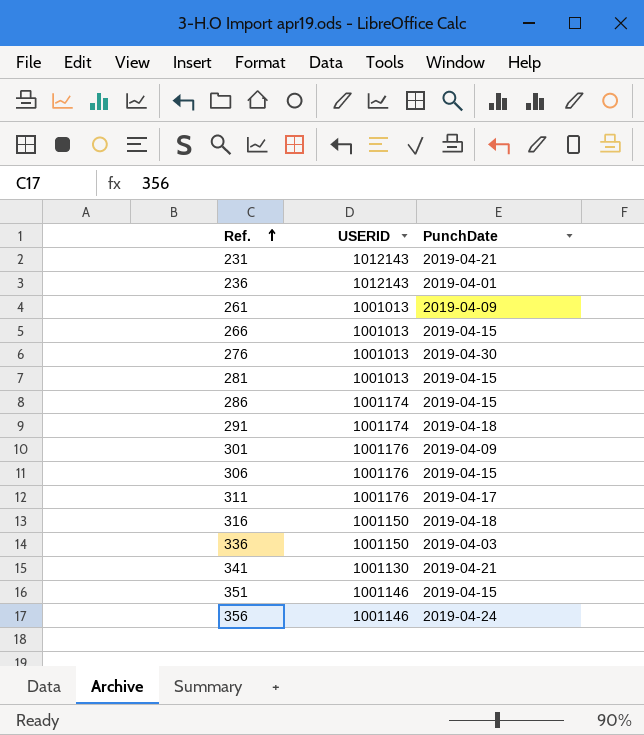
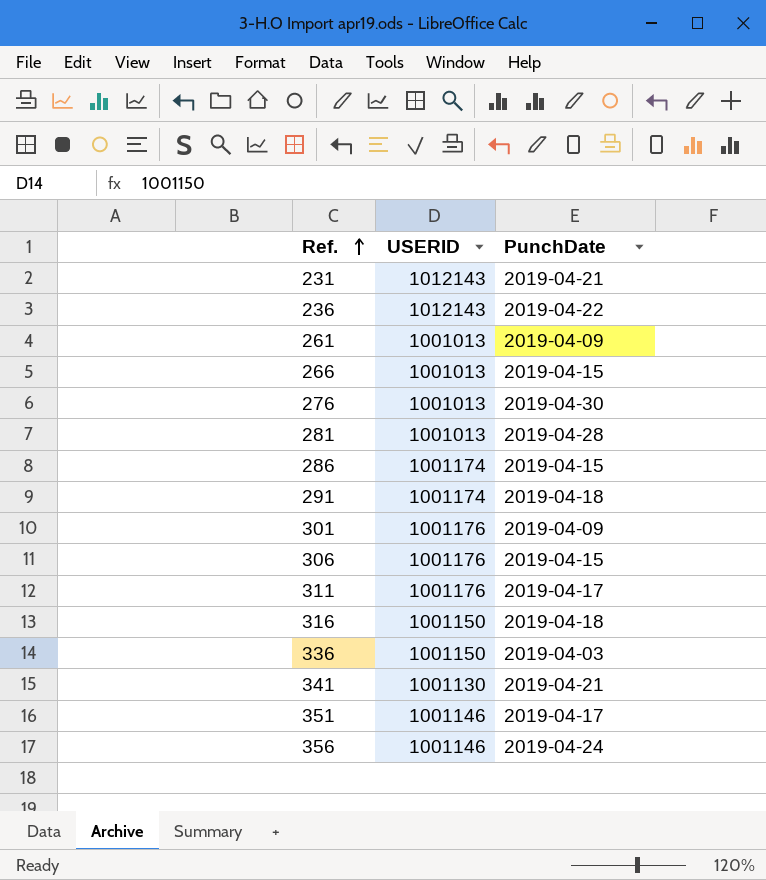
236 | PunchDate: 2019-04-01 -> 2019-04-22
281 | PunchDate: 2019-04-15 -> 2019-04-28
351 | PunchDate: 2019-04-15 -> 2019-04-17

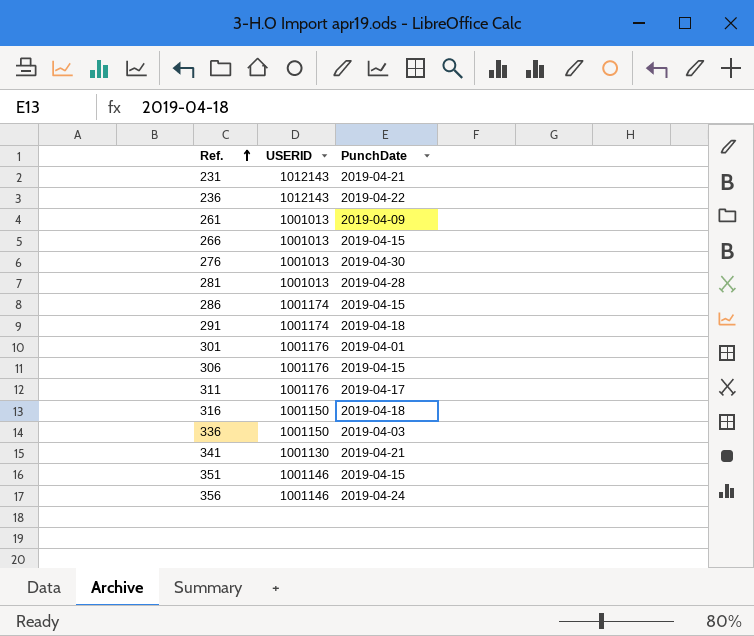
301 | PunchDate: 2019-04-09 -> 2019-04-01
351 | PunchDate: 2019-04-17 -> 2019-04-15

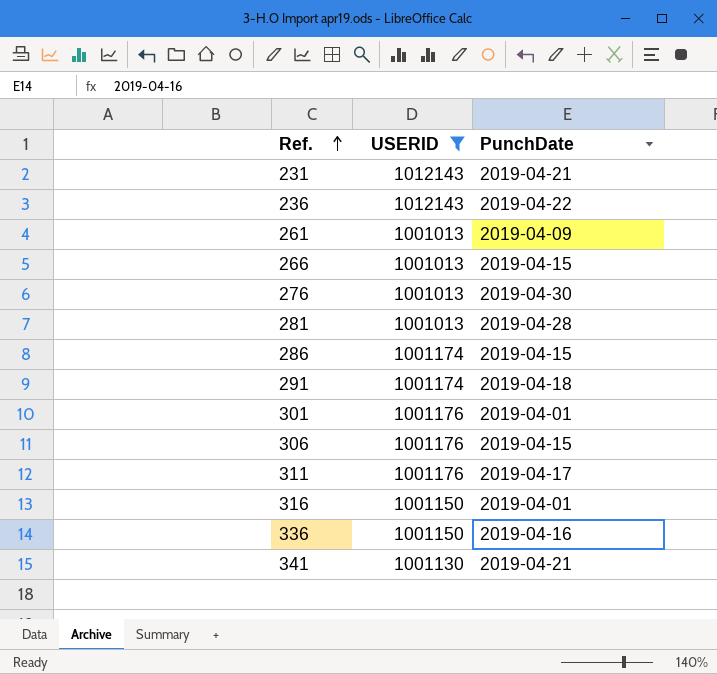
filter: none -> USERID != 1001146
316 | PunchDate: 2019-04-18 -> 2019-04-01
336 | PunchDate: 2019-04-03 -> 2019-04-16

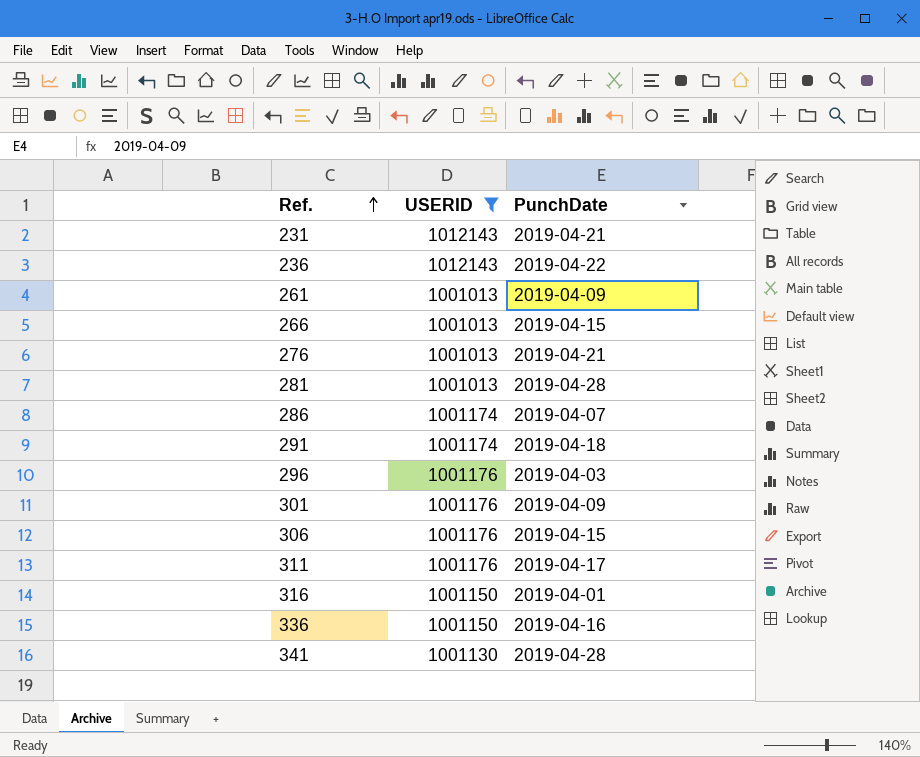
276 | PunchDate: 2019-04-30 -> 2019-04-21
286 | PunchDate: 2019-04-15 -> 2019-04-07
row 296: none -> 1001176 | 2019-04-03
301 | PunchDate: 2019-04-01 -> 2019-04-09
341 | PunchDate: 2019-04-21 -> 2019-04-28

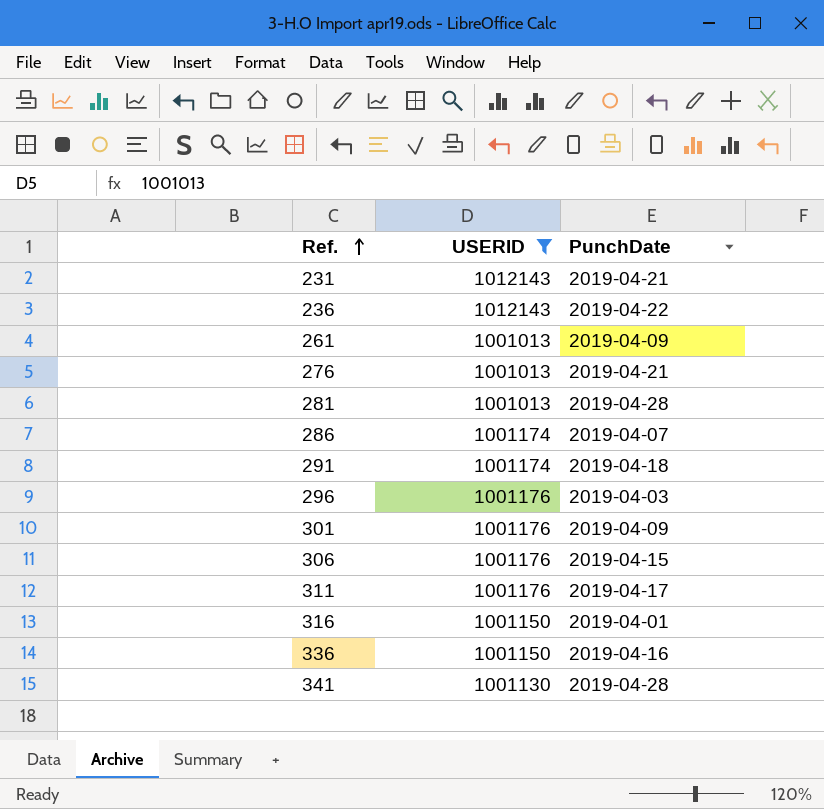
row 266: 1001013 | 2019-04-15 -> none

